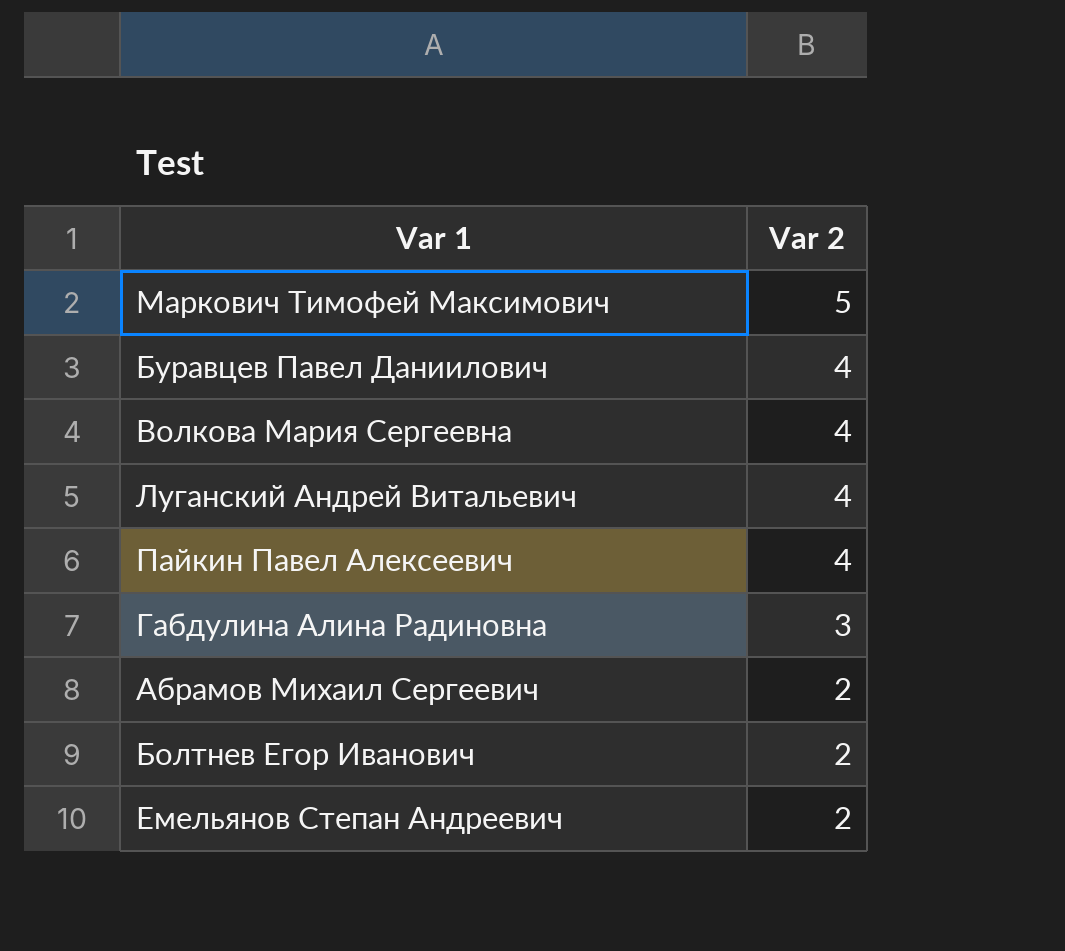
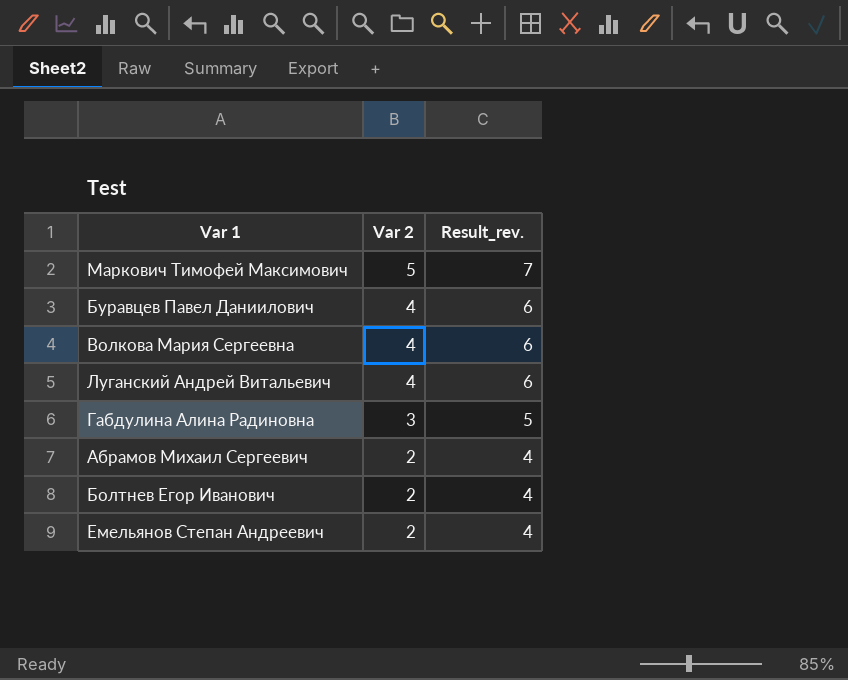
column Result_rev. | formula: none -> [Var 2] + 2
row Пайкин Павел Алексеевич: 4 -> none

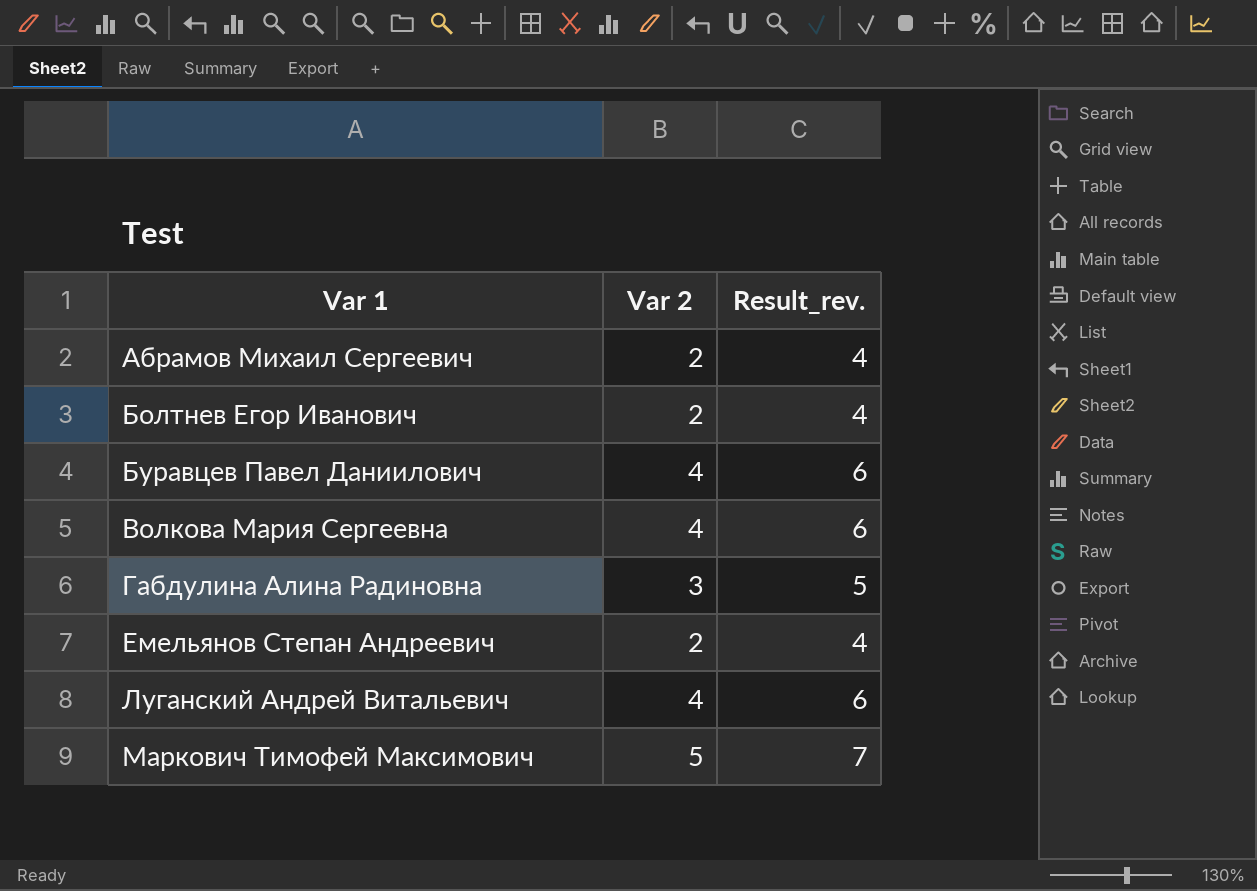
row order: Var 2 descending -> Var 1 ascending

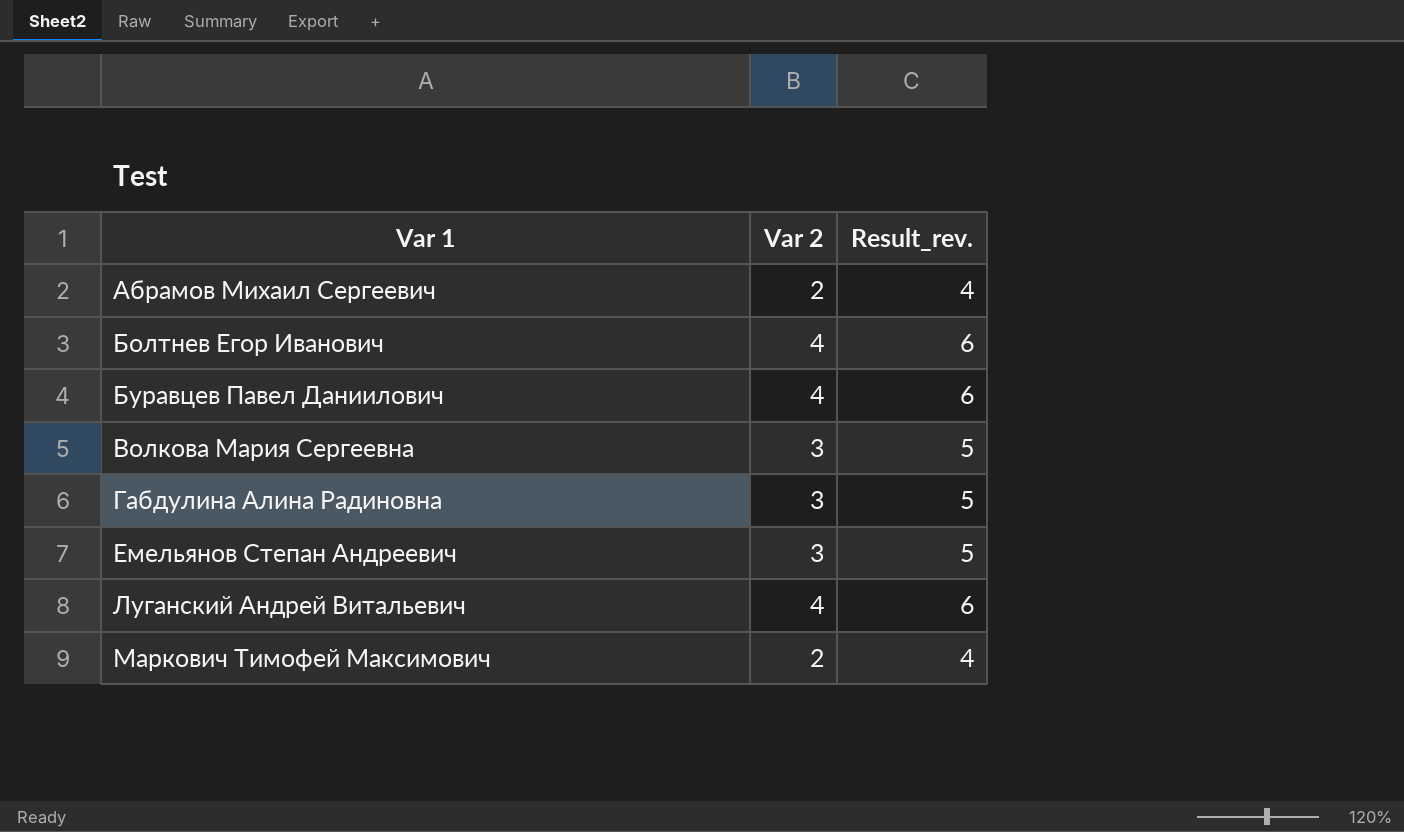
Болтнев Егор Иванович | Var 2: 2 -> 4
Болтнев Егор Иванович | Result_rev.: 4 -> 6
Волкова Мария Сергеевна | Var 2: 4 -> 3
Волкова Мария Сергеевна | Result_rev.: 6 -> 5
Емельянов Степан Андреевич | Var 2: 2 -> 3
Емельянов Степан Андреевич | Result_rev.: 4 -> 5
Маркович Тимофей Максимович | Var 2: 5 -> 2
Маркович Тимофей Максимович | Result_rev.: 7 -> 4

